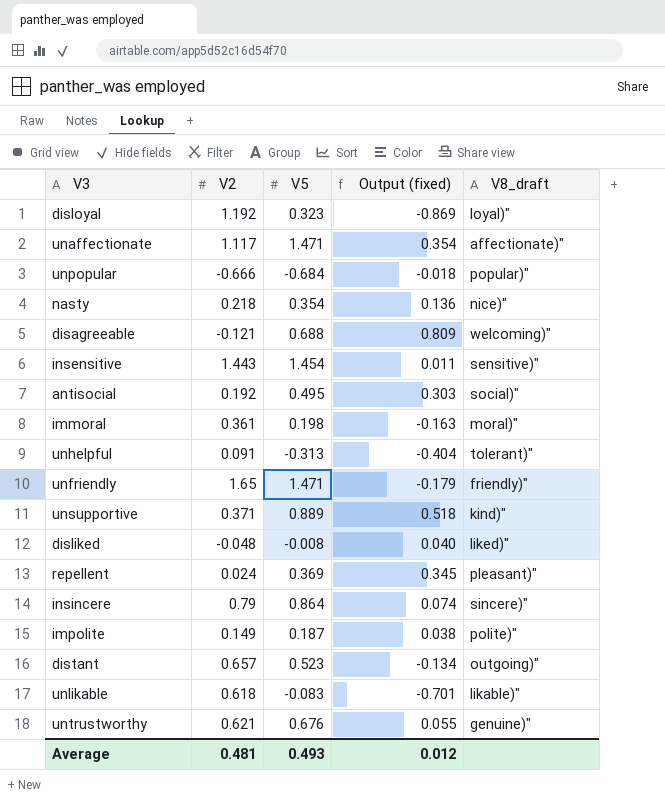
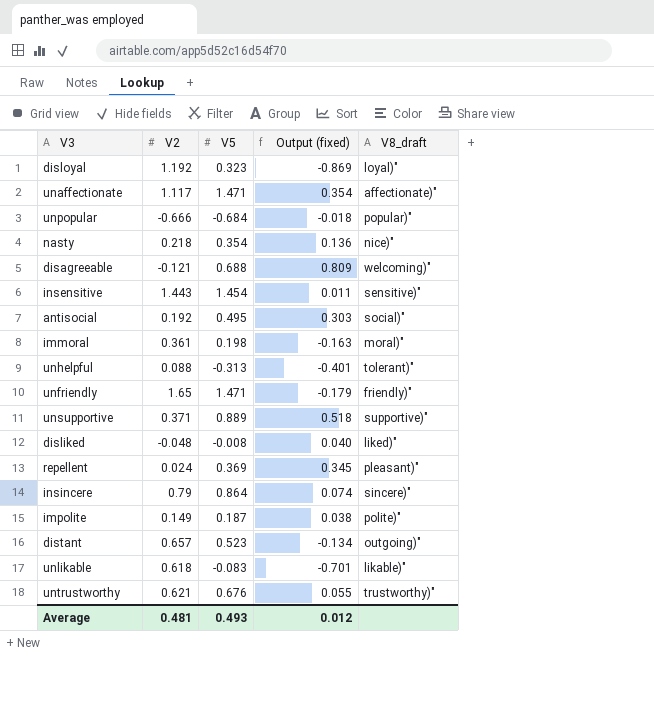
unhelpful | V2: 0.091 -> 0.088
unhelpful | Output (fixed): -0.404 -> -0.401
unsupportive | V8_draft: kind)" -> supportive)"
untrustworthy | V8_draft: genuine)" -> trustworthy)"

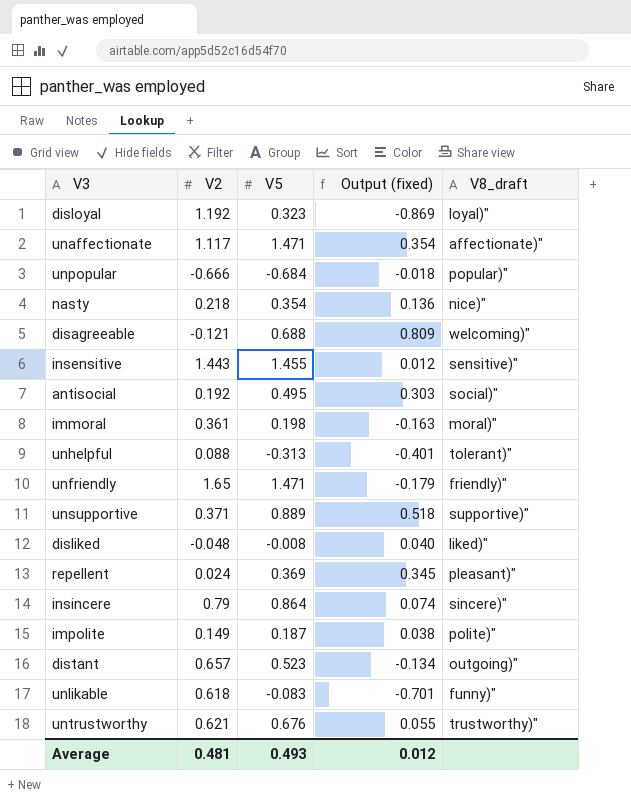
insensitive | V5: 1.454 -> 1.455
insensitive | Output (fixed): 0.011 -> 0.012
unlikable | V8_draft: likable)" -> funny)"

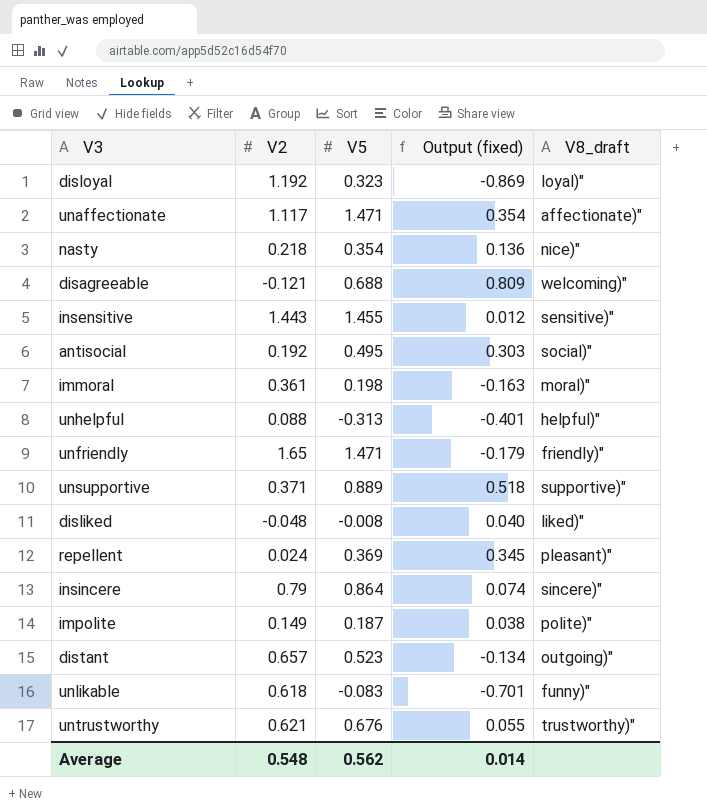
row unpopular: -0.666 | -0.684 | -0.018 | popular)" -> none
unhelpful | V8_draft: tolerant)" -> helpful)"
Average | V2: 0.481 -> 0.548
Average | V5: 0.493 -> 0.562
Average | Output (fixed): 0.012 -> 0.014

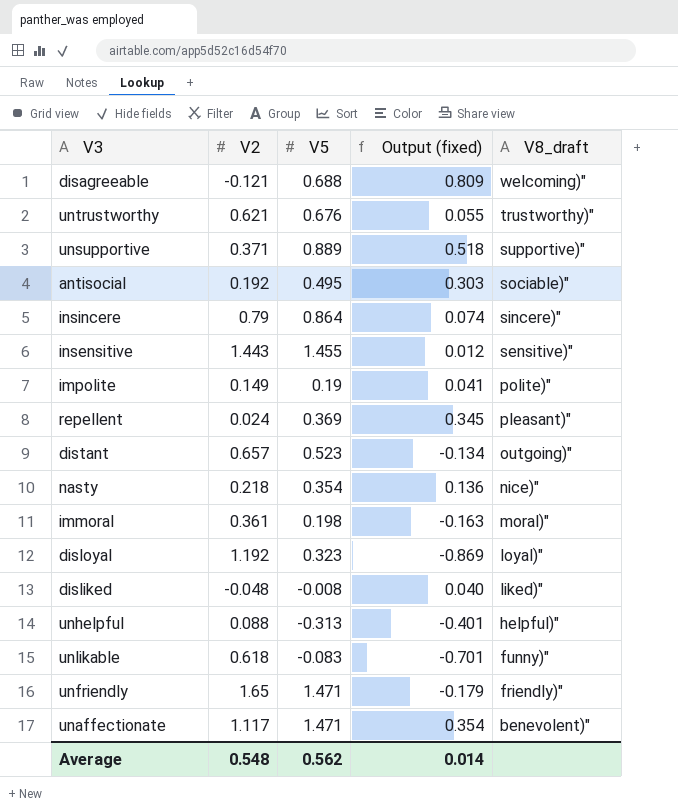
row order: none -> V8_draft descending
antisocial | V8_draft: social)" -> sociable)"
impolite | V5: 0.187 -> 0.19
impolite | Output (fixed): 0.038 -> 0.041
unaffectionate | V8_draft: affectionate)" -> benevolent)"

